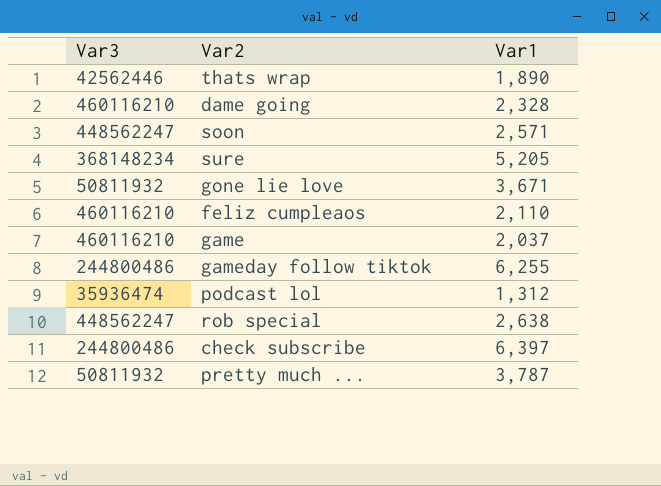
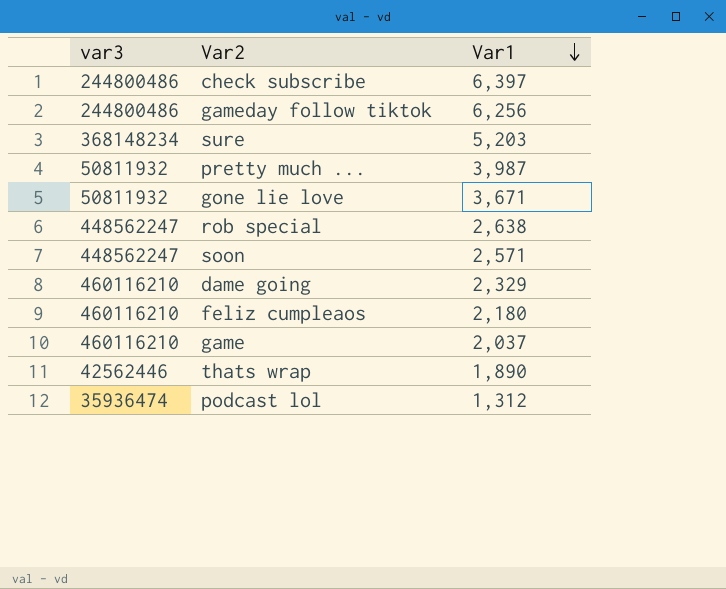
row order: none -> Var1 descending
column name: Var3 -> var3
gameday follow tiktok | Var1: 6,255 -> 6,256
sure | Var1: 5,205 -> 5,203
pretty much ... | Var1: 3,787 -> 3,987
dame going | Var1: 2,328 -> 2,329
feliz cumpleaos | Var1: 2,110 -> 2,180

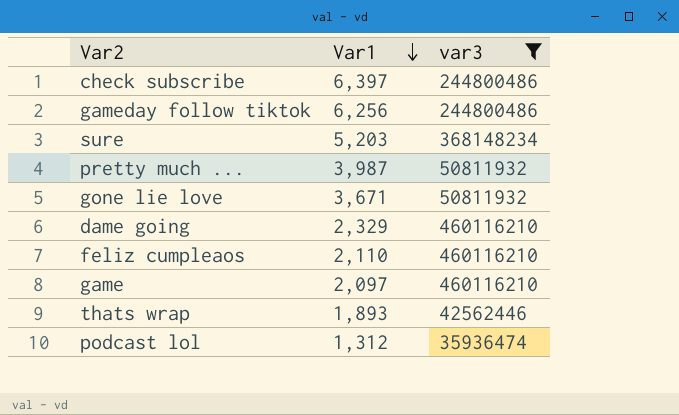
filter: none -> var3 != 448562247
column var3 | position: 1 -> 3
feliz cumpleaos | Var1: 2,180 -> 2,110
game | Var1: 2,037 -> 2,097
thats wrap | Var1: 1,890 -> 1,893

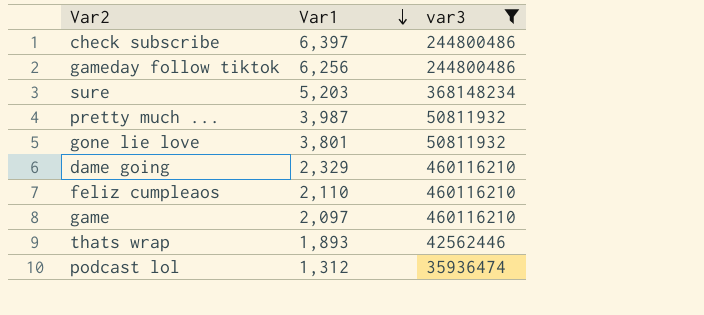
gone lie love | Var1: 3,671 -> 3,801

